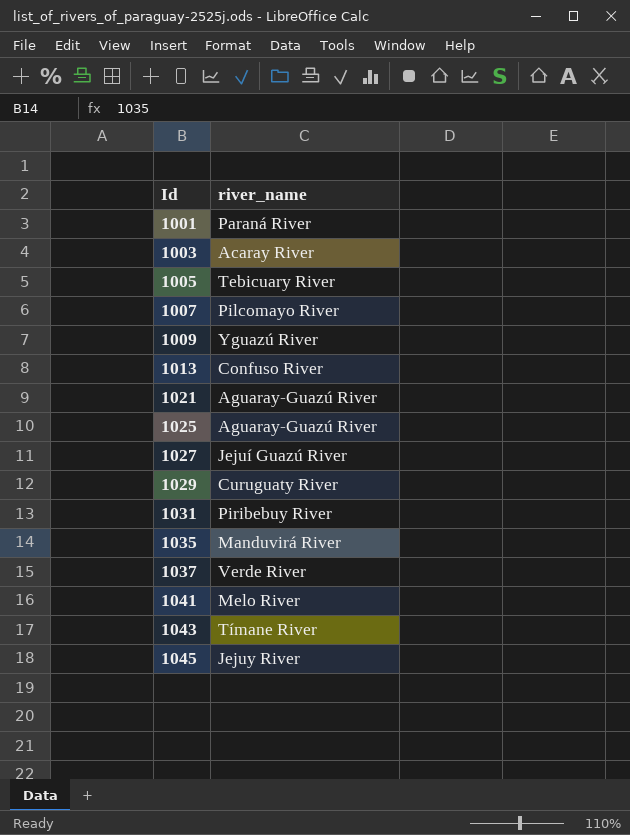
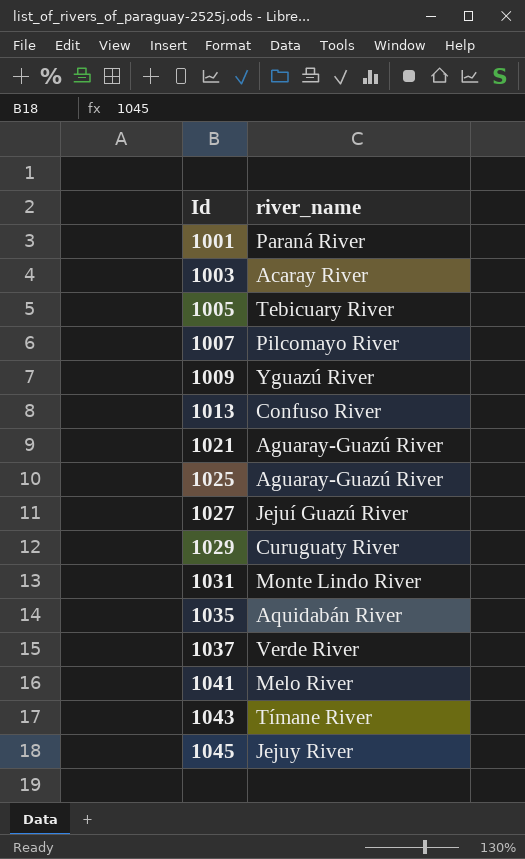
1031 | river_name: Piribebuy River -> Monte Lindo River
1035 | river_name: Manduvirá River -> Aquidabán River

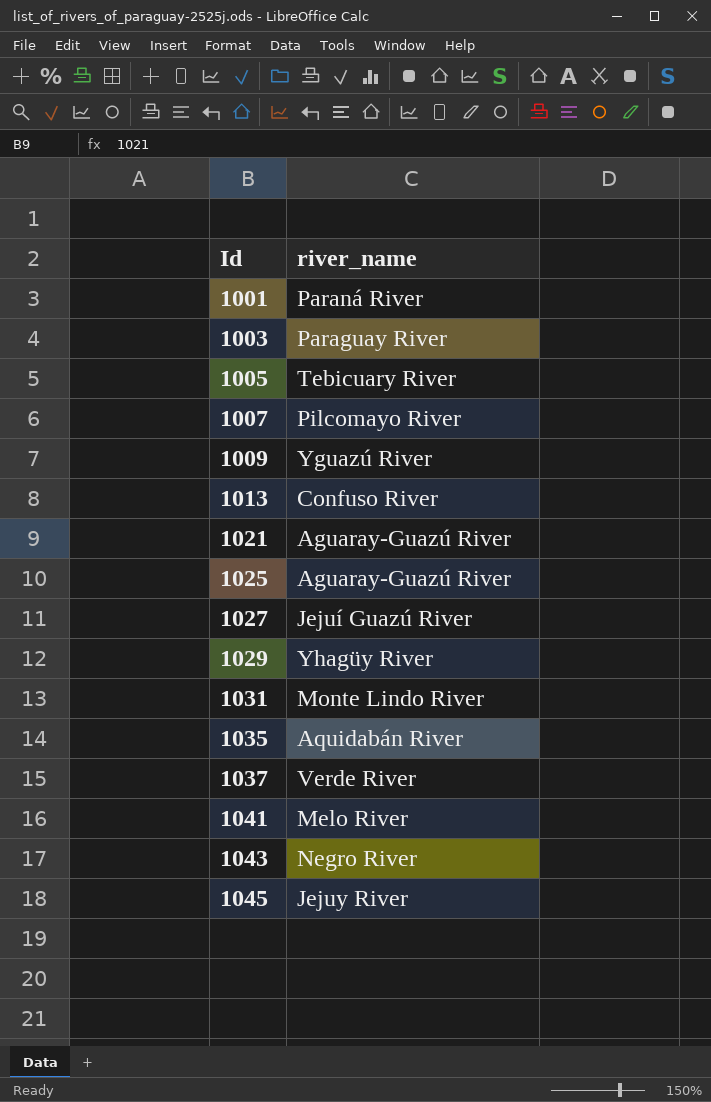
1003 | river_name: Acaray River -> Paraguay River
1029 | river_name: Curuguaty River -> Yhagüy River
1043 | river_name: Tímane River -> Negro River

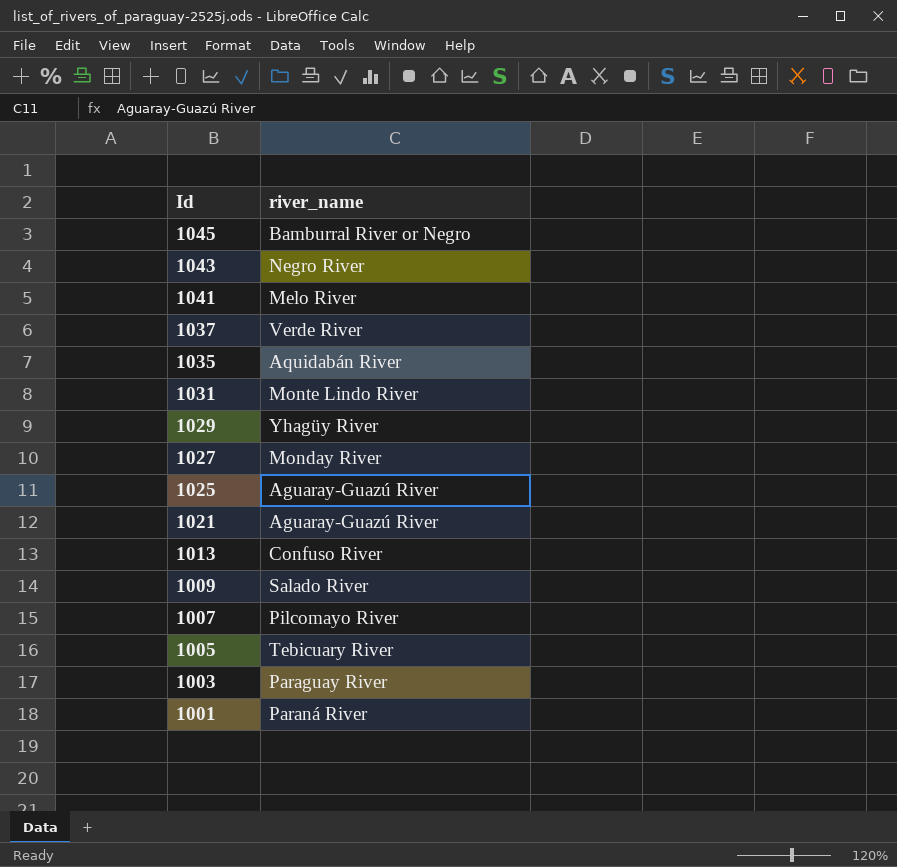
row order: Id ascending -> Id descending
1045 | river_name: Jejuy River -> Bamburral River or Negro
1027 | river_name: Jejuí Guazú River -> Monday River
1009 | river_name: Yguazú River -> Salado River

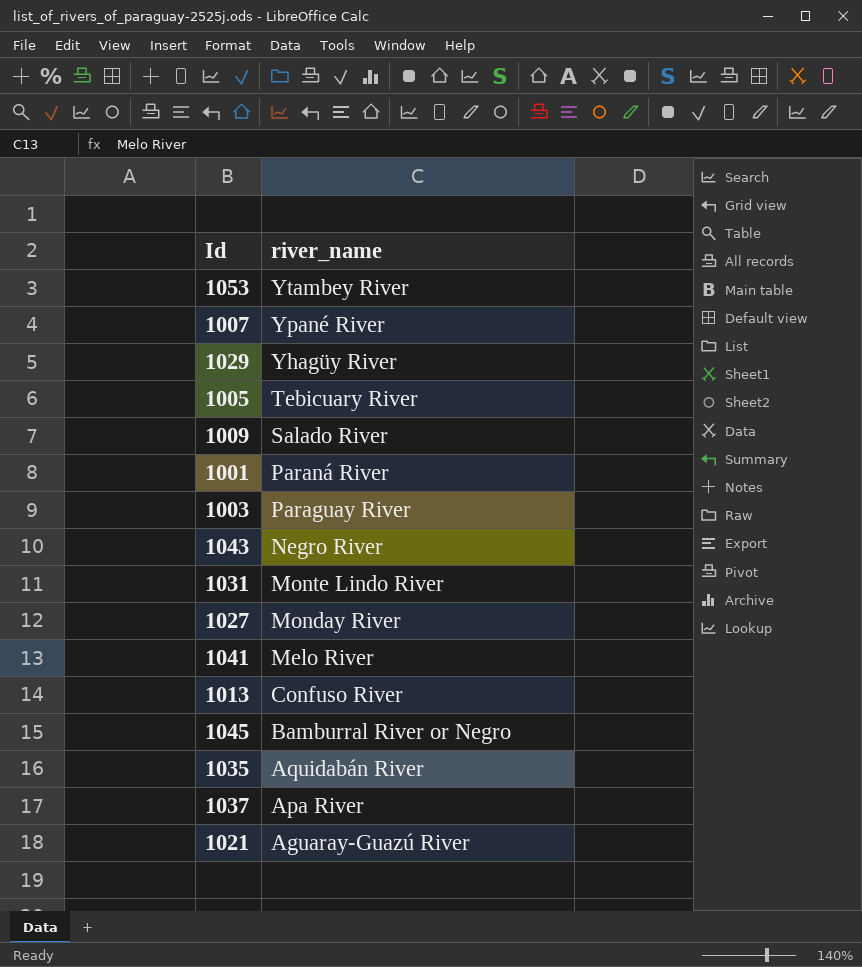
row order: Id descending -> river_name descending
row 1025: Aguaray-Guazú River -> none
row 1053: none -> Ytambey River
1007 | river_name: Pilcomayo River -> Ypané River
1037 | river_name: Verde River -> Apa River

